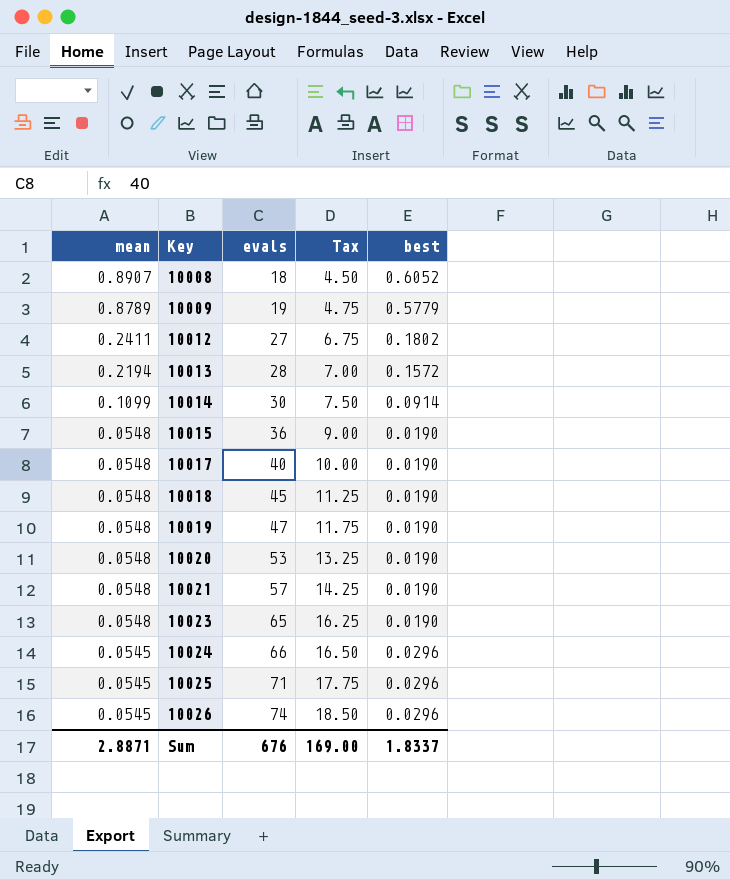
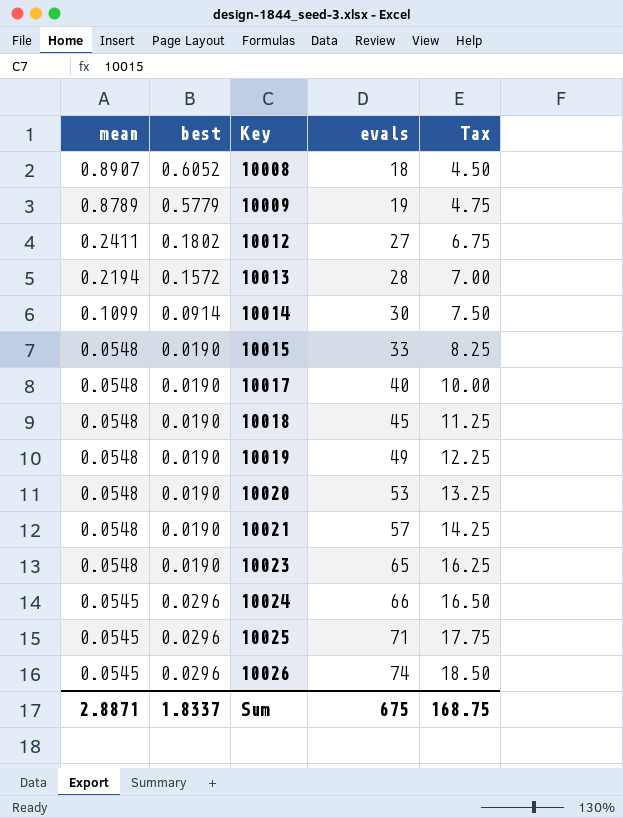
column best | position: 5 -> 2
10015 | evals: 36 -> 33
10015 | Tax: 9.00 -> 8.25
10019 | evals: 47 -> 49
10019 | Tax: 11.75 -> 12.25
Sum | evals: 676 -> 675
Sum | Tax: 169.00 -> 168.75

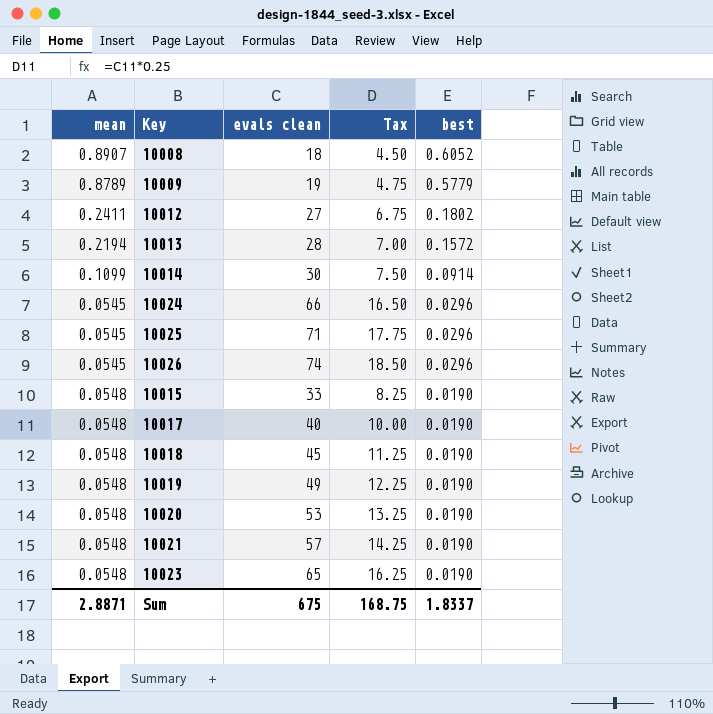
row order: mean descending -> best descending
column name: evals -> evals clean
column best | position: 2 -> 5

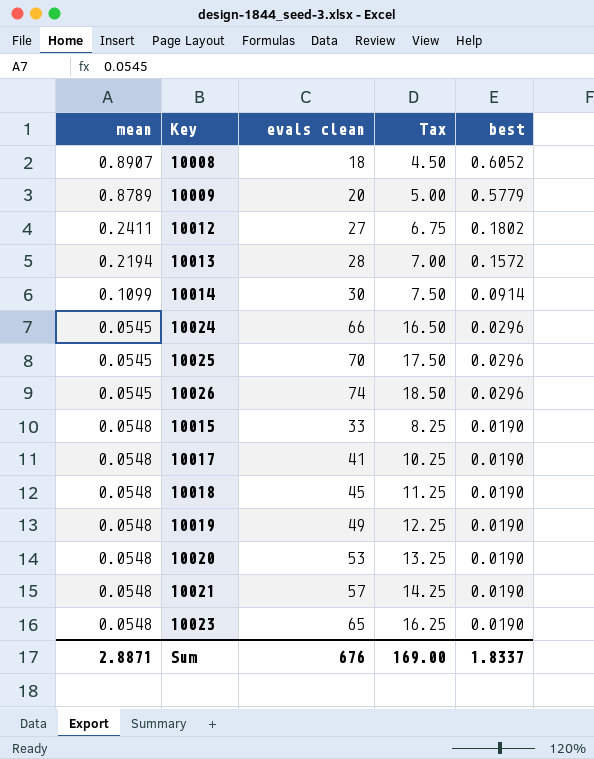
10009 | evals clean: 19 -> 20
10009 | Tax: 4.75 -> 5.00
10025 | evals clean: 71 -> 70
10025 | Tax: 17.75 -> 17.50
10017 | evals clean: 40 -> 41
10017 | Tax: 10.00 -> 10.25
Sum | evals clean: 675 -> 676
Sum | Tax: 168.75 -> 169.00

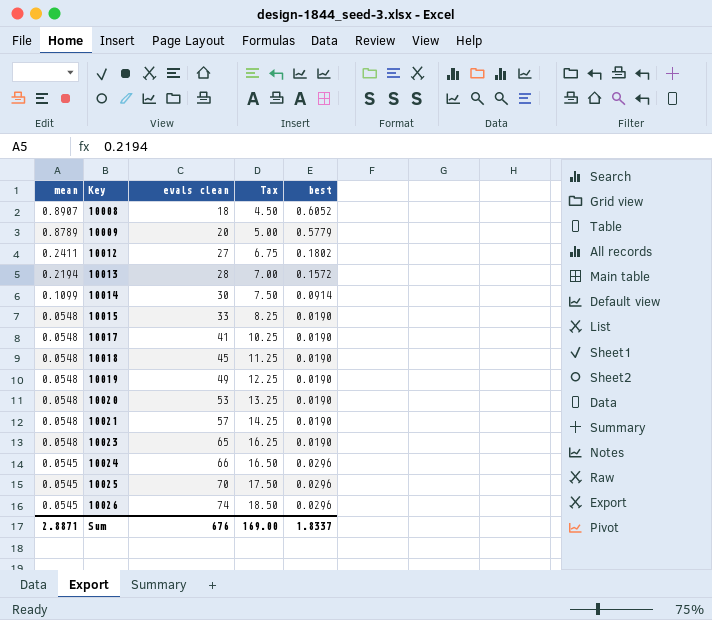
row order: best descending -> mean descending

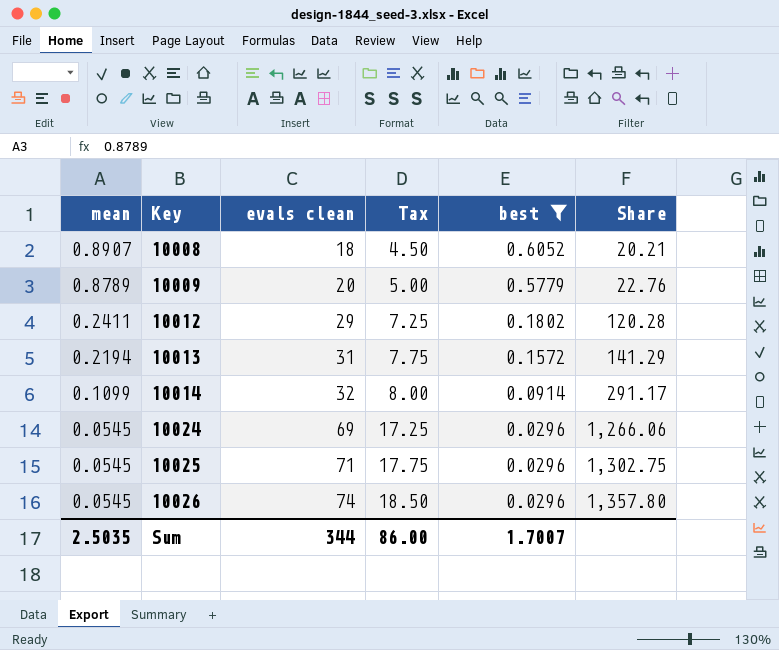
filter: none -> best != 0.0190
column Share | formula: none -> [evals clean] / [mean]
10012 | evals clean: 27 -> 29
10012 | Tax: 6.75 -> 7.25
10013 | evals clean: 28 -> 31
10013 | Tax: 7.00 -> 7.75
10014 | evals clean: 30 -> 32
10014 | Tax: 7.50 -> 8.00
10024 | evals clean: 66 -> 69
10024 | Tax: 16.50 -> 17.25
10025 | evals clean: 70 -> 71
10025 | Tax: 17.50 -> 17.75
Sum | mean: 2.8871 -> 2.5035
Sum | evals clean: 676 -> 344
Sum | Tax: 169.00 -> 86.00
Sum | best: 1.8337 -> 1.7007

